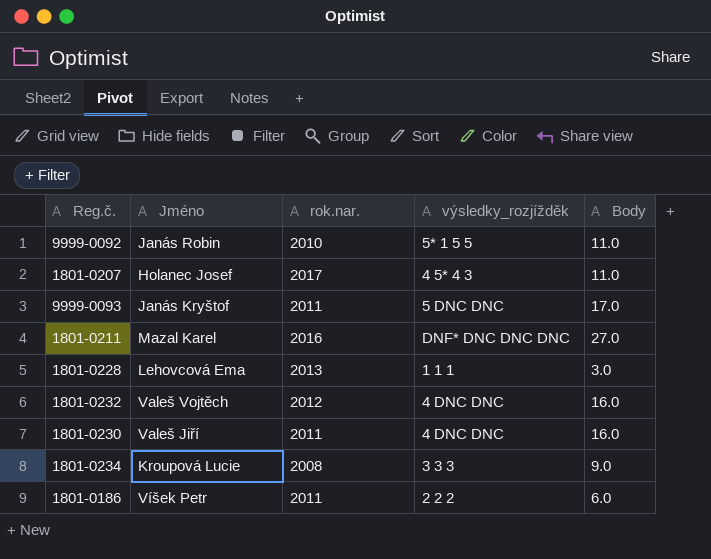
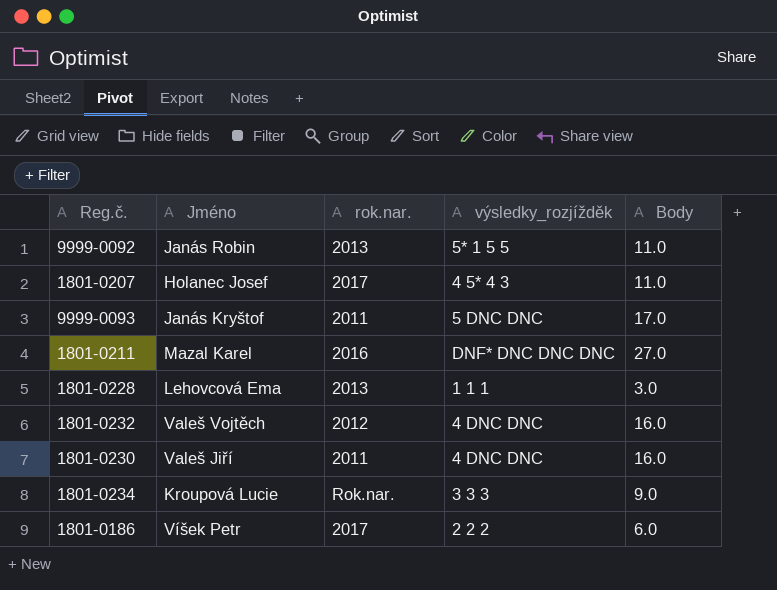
9999-0092 | rok.nar.: 2010 -> 2013
1801-0234 | rok.nar.: 2008 -> Rok.nar.
1801-0186 | rok.nar.: 2011 -> 2017

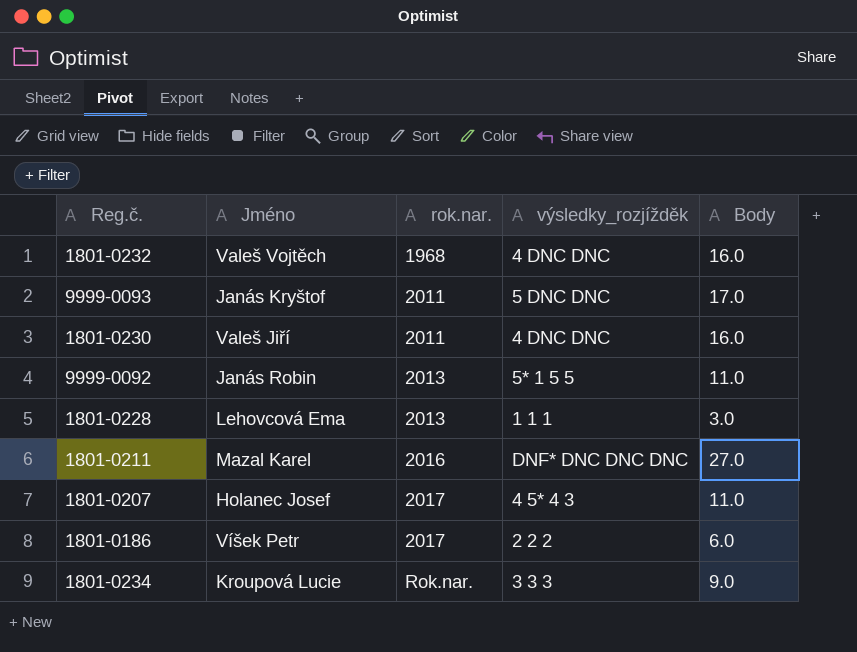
row order: none -> rok.nar. ascending
1801-0232 | rok.nar.: 2012 -> 1968

